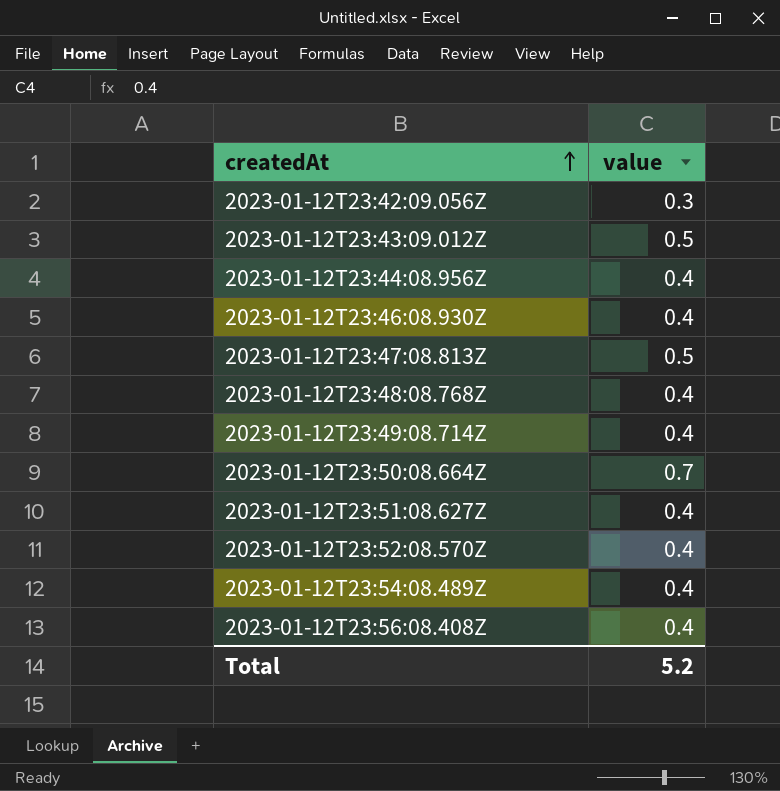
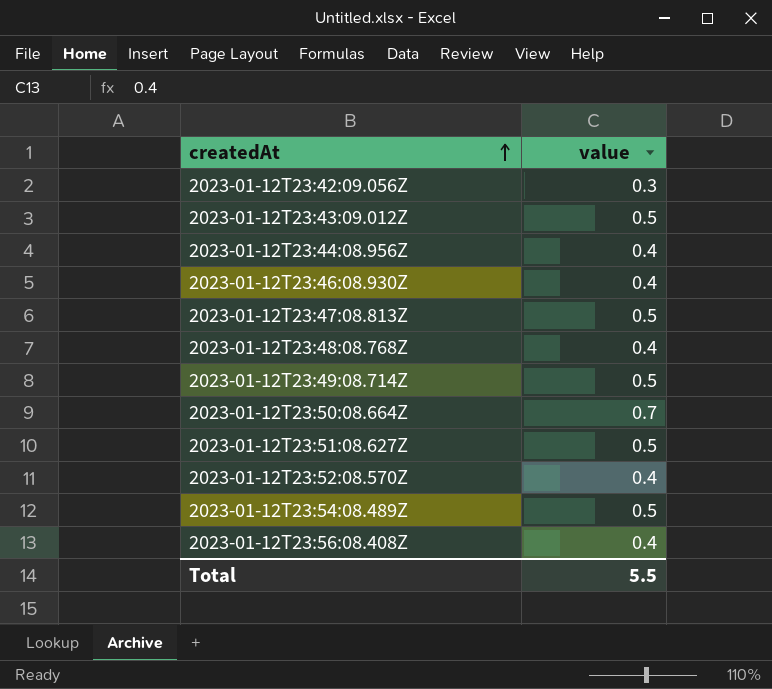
2023-01-12T23:49:08.714Z | value: 0.4 -> 0.5
2023-01-12T23:51:08.627Z | value: 0.4 -> 0.5
2023-01-12T23:54:08.489Z | value: 0.4 -> 0.5
Total | value: 5.2 -> 5.5

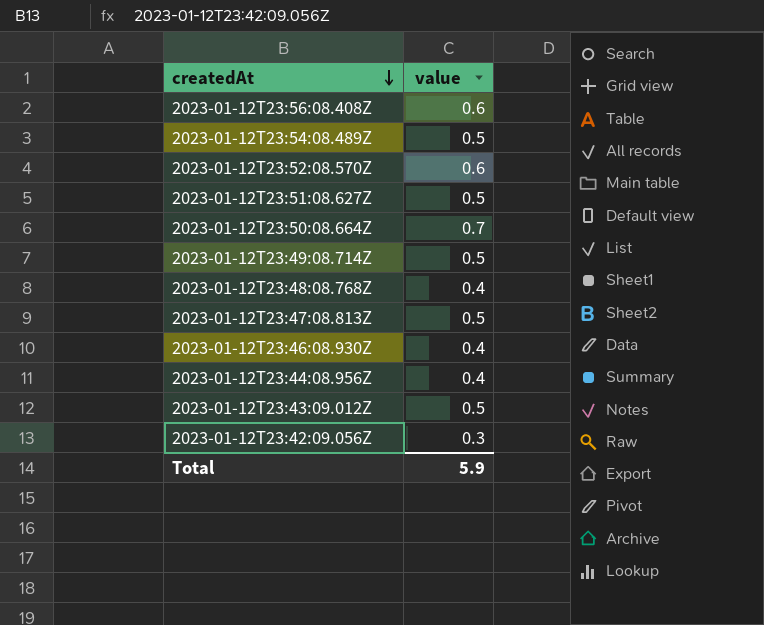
row order: createdAt ascending -> createdAt descending
2023-01-12T23:56:08.408Z | value: 0.4 -> 0.6
2023-01-12T23:52:08.570Z | value: 0.4 -> 0.6
Total | value: 5.5 -> 5.9

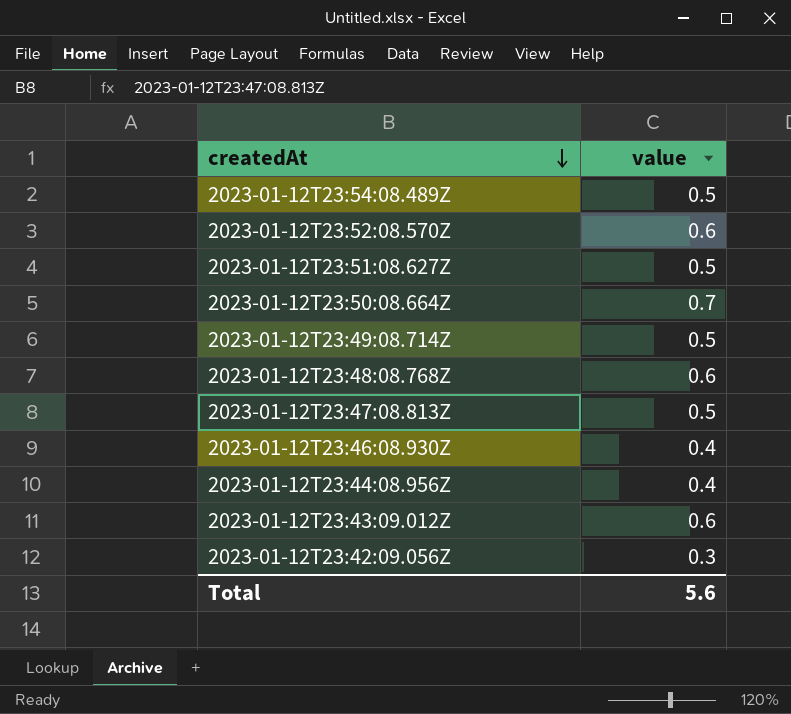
row 2023-01-12T23:56:08.408Z: 0.6 -> none
2023-01-12T23:48:08.768Z | value: 0.4 -> 0.6
2023-01-12T23:43:09.012Z | value: 0.5 -> 0.6
Total | value: 5.9 -> 5.6

